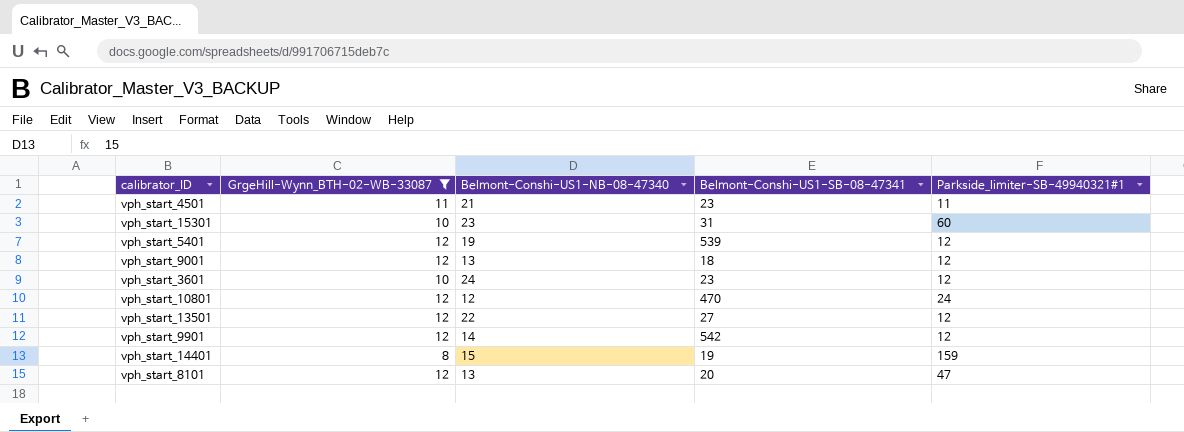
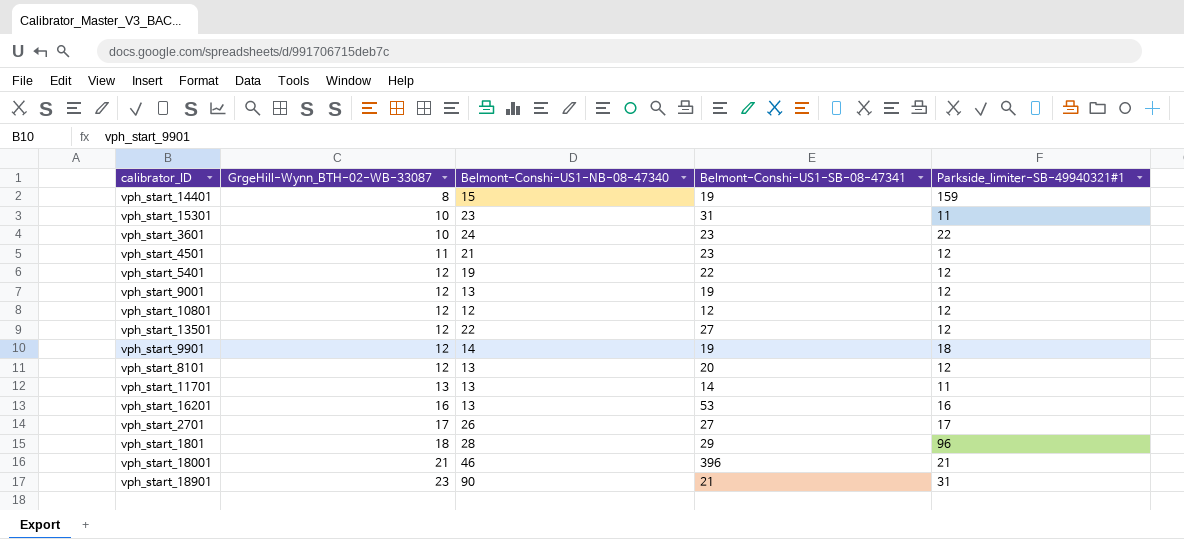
filter: GrgeHill-Wynn_BTH-02-WB-33087 <= 12 -> none
row order: none -> GrgeHill-Wynn_BTH-02-WB-33087 ascending
vph_start_15301 | Parkside_limiter-SB-49940321#1: 60 -> 11
vph_start_3601 | Parkside_limiter-SB-49940321#1: 12 -> 22
vph_start_4501 | Parkside_limiter-SB-49940321#1: 11 -> 12
vph_start_5401 | Belmont-Conshi-US1-SB-08-47341: 539 -> 22
vph_start_9001 | Belmont-Conshi-US1-SB-08-47341: 18 -> 19
vph_start_10801 | Belmont-Conshi-US1-SB-08-47341: 470 -> 12
vph_start_10801 | Parkside_limiter-SB-49940321#1: 24 -> 12
vph_start_9901 | Belmont-Conshi-US1-SB-08-47341: 542 -> 19
vph_start_9901 | Parkside_limiter-SB-49940321#1: 12 -> 18
vph_start_8101 | Parkside_limiter-SB-49940321#1: 47 -> 12

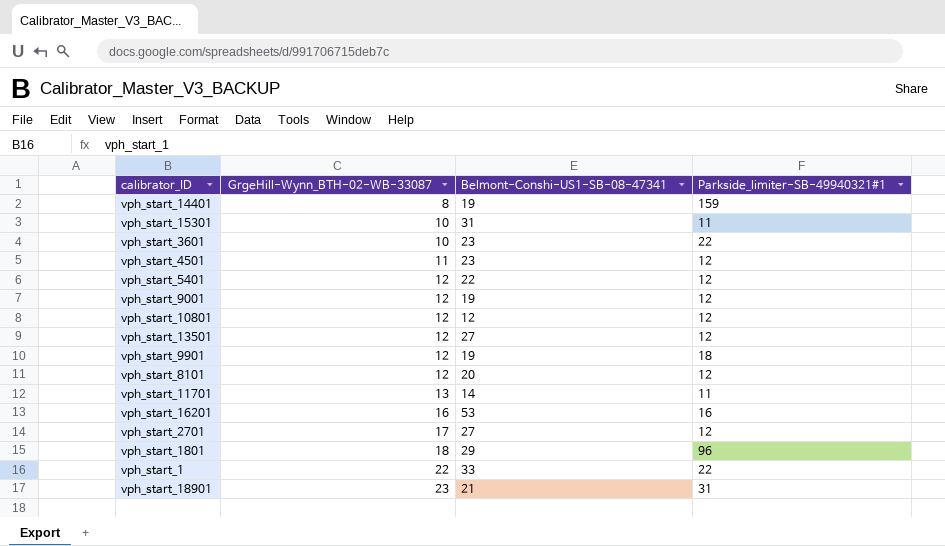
column Belmont-Conshi-US1-NB-08-47340 | position: 3 -> none
row vph_start_18001: 21 | 46 | 396 | 21 -> none
vph_start_2701 | Parkside_limiter-SB-49940321#1: 17 -> 12
row vph_start_1: none -> 22 | 33 | 22

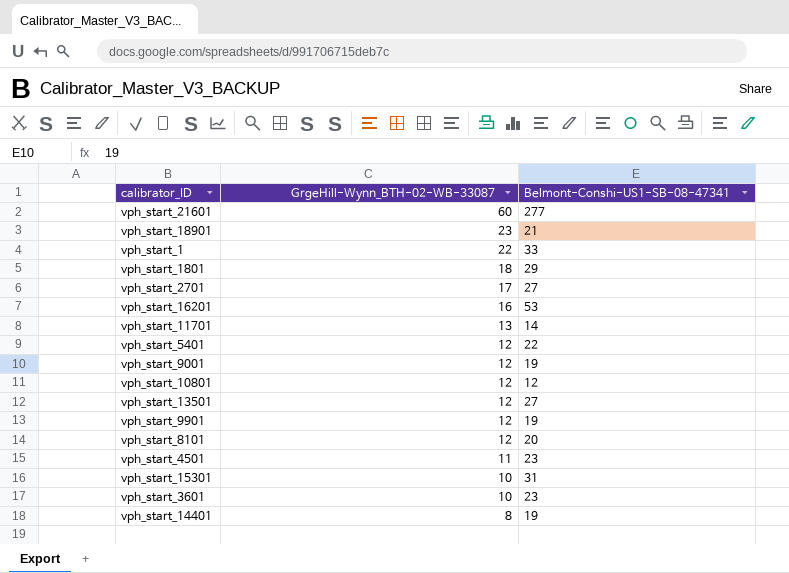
row order: GrgeHill-Wynn_BTH-02-WB-33087 ascending -> GrgeHill-Wynn_BTH-02-WB-33087 descending
column Parkside_limiter-SB-49940321#1 | position: 4 -> none
row vph_start_21601: none -> 60 | 277

